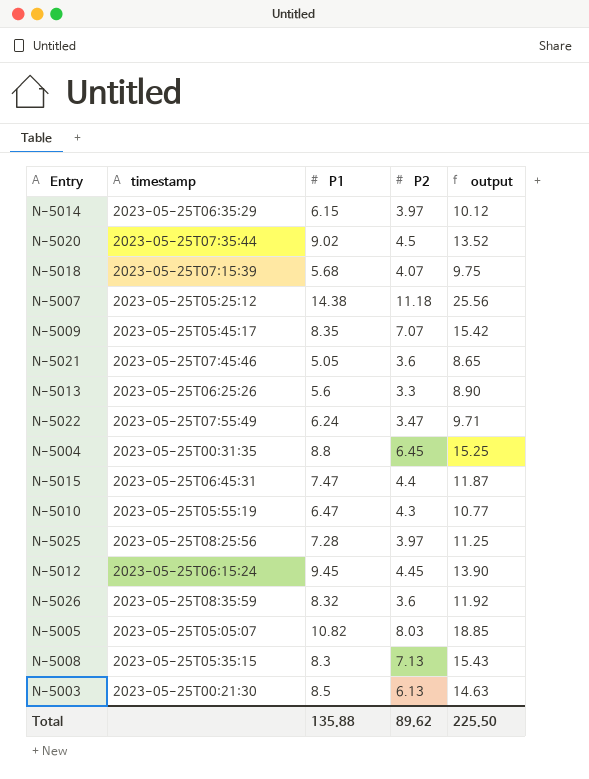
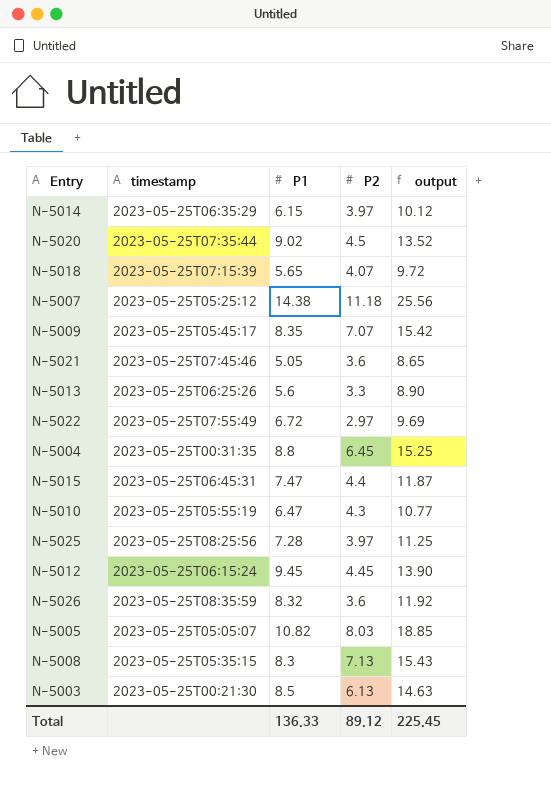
N-5018 | P1: 5.68 -> 5.65
N-5018 | output: 9.75 -> 9.72
N-5022 | P1: 6.24 -> 6.72
N-5022 | P2: 3.47 -> 2.97
N-5022 | output: 9.71 -> 9.69
Total | P1: 135.88 -> 136.33
Total | P2: 89.62 -> 89.12
Total | output: 225.50 -> 225.45

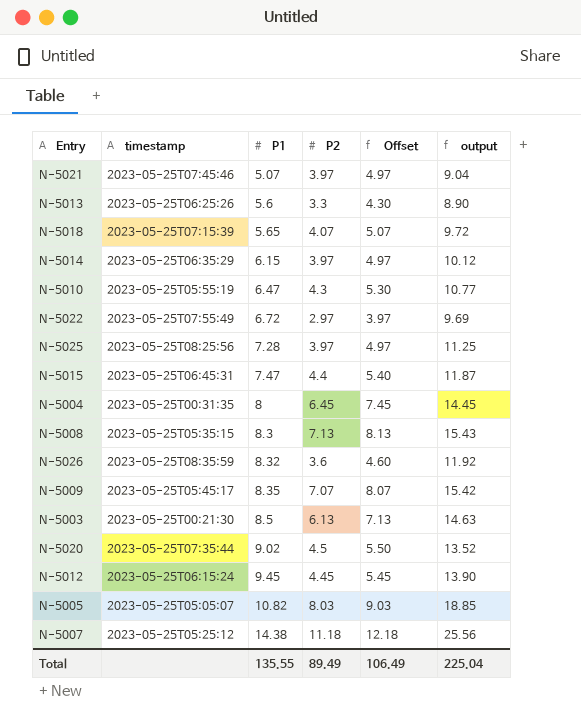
row order: none -> P1 ascending
column Offset | formula: none -> [P2] + 1
N-5021 | P1: 5.05 -> 5.07
N-5021 | P2: 3.6 -> 3.97
N-5021 | output: 8.65 -> 9.04
N-5004 | P1: 8.8 -> 8
N-5004 | output: 15.25 -> 14.45
Total | P1: 136.33 -> 135.55
Total | P2: 89.12 -> 89.49
Total | output: 225.45 -> 225.04

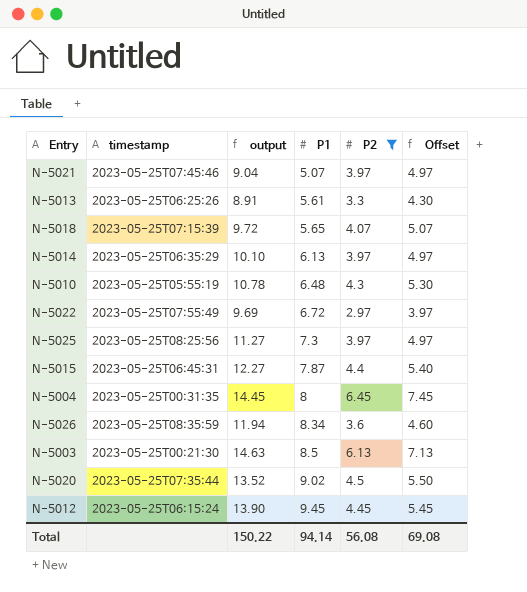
filter: none -> P2 <= 6.45
column output | position: 6 -> 3
N-5013 | output: 8.90 -> 8.91
N-5013 | P1: 5.6 -> 5.61
N-5014 | output: 10.12 -> 10.10
N-5014 | P1: 6.15 -> 6.13
N-5010 | output: 10.77 -> 10.78
N-5010 | P1: 6.47 -> 6.48
N-5025 | output: 11.25 -> 11.27
N-5025 | P1: 7.28 -> 7.3
N-5015 | output: 11.87 -> 12.27
N-5015 | P1: 7.47 -> 7.87
N-5026 | output: 11.92 -> 11.94
N-5026 | P1: 8.32 -> 8.34
Total | output: 225.04 -> 150.22
Total | P1: 135.55 -> 94.14
Total | P2: 89.49 -> 56.08
Total | Offset: 106.49 -> 69.08

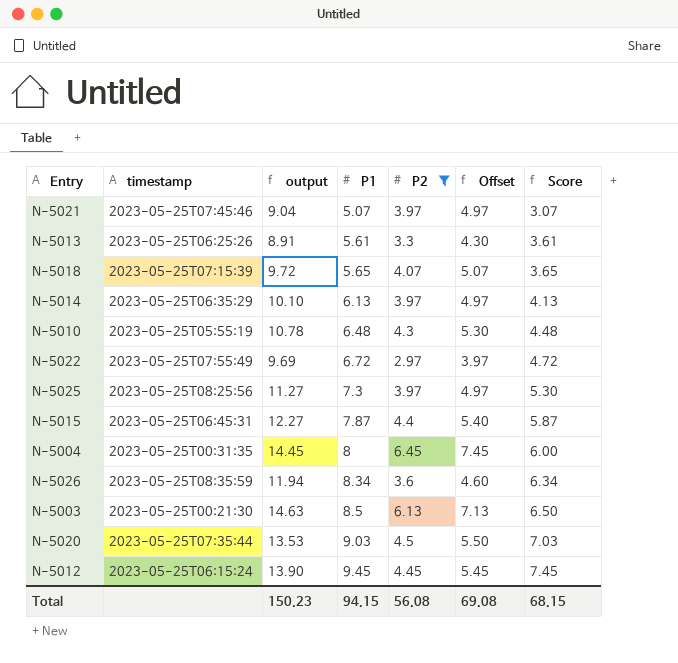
column Score | formula: none -> [P1] - 2
N-5020 | output: 13.52 -> 13.53
N-5020 | P1: 9.02 -> 9.03
Total | output: 150.22 -> 150.23
Total | P1: 94.14 -> 94.15

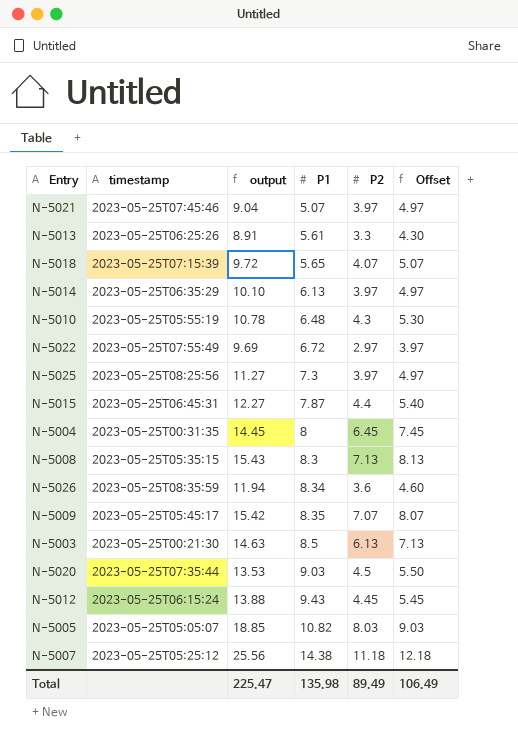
filter: P2 <= 6.45 -> none
column Score | formula: [P1] - 2 -> none
N-5012 | output: 13.90 -> 13.88
N-5012 | P1: 9.45 -> 9.43
Total | output: 150.23 -> 225.47
Total | P1: 94.15 -> 135.98
Total | P2: 56.08 -> 89.49
Total | Offset: 69.08 -> 106.49

